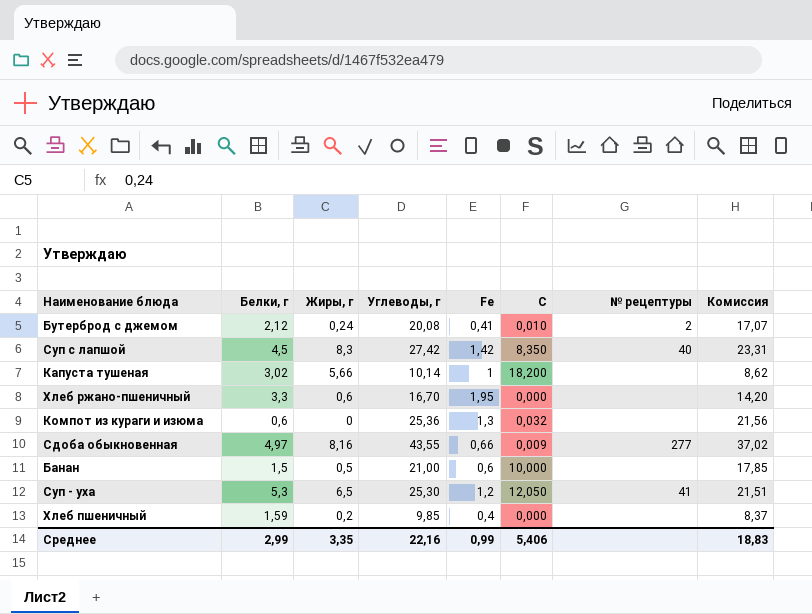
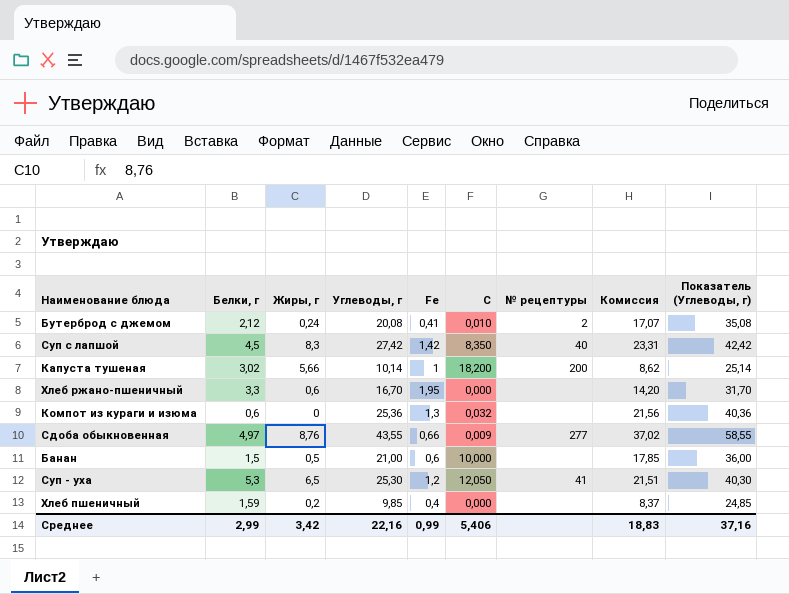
column Показатель (Углеводы, г) | formula: none -> [Углеводы, г] + 15
Капуста тушеная | № рецептуры: none -> 200
Сдоба обыкновенная | Жиры, г: 8,16 -> 8,76
Среднее | Жиры, г: 3,35 -> 3,42

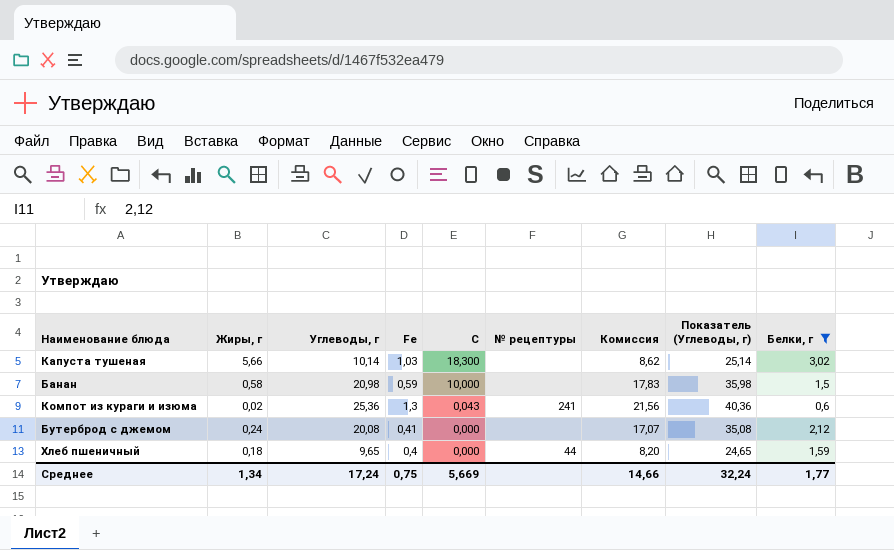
filter: none -> Белки, г <= 3,02
row order: none -> C descending
column Белки, г | position: 2 -> 9
Капуста тушеная | Fe: 1 -> 1,03
Капуста тушеная | C: 18,200 -> 18,300
Капуста тушеная | № рецептуры: 200 -> none
Банан | Жиры, г: 0,5 -> 0,58
Банан | Углеводы, г: 21,00 -> 20,98
Банан | Fe: 0,6 -> 0,59
Банан | Комиссия: 17,85 -> 17,83
Банан | Показатель (Углеводы, г): 36,00 -> 35,98
Компот из кураги и изюма | Жиры, г: 0 -> 0,02
Компот из кураги и изюма | C: 0,032 -> 0,043
Компот из кураги и изюма | № рецептуры: none -> 241
Бутерброд с джемом | C: 0,010 -> 0,000
Бутерброд с джемом | № рецептуры: 2 -> none
Хлеб пшеничный | Жиры, г: 0,2 -> 0,18
Хлеб пшеничный | Углеводы, г: 9,85 -> 9,65
Хлеб пшеничный | № рецептуры: none -> 44
Хлеб пшеничный | Комиссия: 8,37 -> 8,20
Хлеб пшеничный | Показатель (Углеводы, г): 24,85 -> 24,65
Среднее | Жиры, г: 3,42 -> 1,34
Среднее | Углеводы, г: 22,16 -> 17,24
Среднее | Fe: 0,99 -> 0,75
Среднее | C: 5,406 -> 5,669
Среднее | Комиссия: 18,83 -> 14,66
Среднее | Показатель (Углеводы, г): 37,16 -> 32,24
Среднее | Белки, г: 2,99 -> 1,77

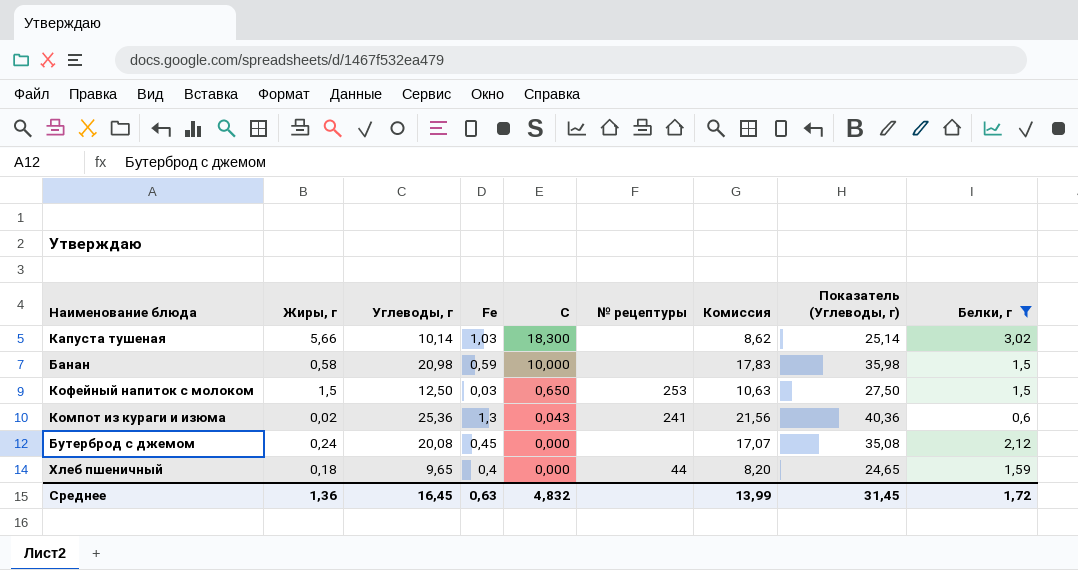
row Кофейный напиток с молоком: none -> 1,5 | 12,50 | 0,03 | 0,650 | 253 | 10,63 | 27,50 | 1,5
Бутерброд с джемом | Fe: 0,41 -> 0,45
Среднее | Жиры, г: 1,34 -> 1,36
Среднее | Углеводы, г: 17,24 -> 16,45
Среднее | Fe: 0,75 -> 0,63
Среднее | C: 5,669 -> 4,832
Среднее | Комиссия: 14,66 -> 13,99
Среднее | Показатель (Углеводы, г): 32,24 -> 31,45
Среднее | Белки, г: 1,77 -> 1,72

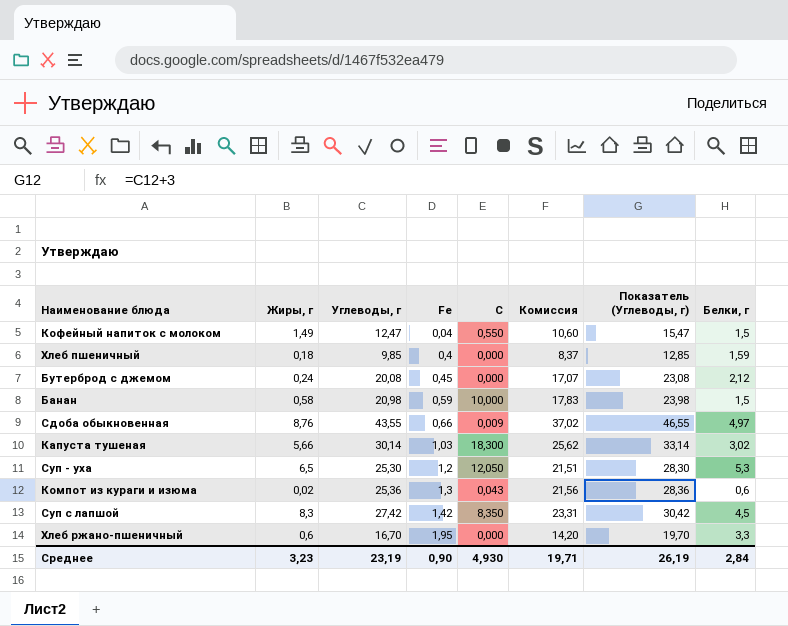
filter: Белки, г <= 3,02 -> none
row order: C descending -> Fe ascending
column № рецептуры | position: 6 -> none
column Показатель (Углеводы, г) | formula: [Углеводы, г] + 15 -> [Углеводы, г] + 3
Кофейный напиток с молоком | Жиры, г: 1,5 -> 1,49
Кофейный напиток с молоком | Углеводы, г: 12,50 -> 12,47
Кофейный напиток с молоком | Fe: 0,03 -> 0,04
Кофейный напиток с молоком | C: 0,650 -> 0,550
Кофейный напиток с молоком | Комиссия: 10,63 -> 10,60
Хлеб пшеничный | Углеводы, г: 9,65 -> 9,85
Хлеб пшеничный | Комиссия: 8,20 -> 8,37
Капуста тушеная | Углеводы, г: 10,14 -> 30,14
Капуста тушеная | Комиссия: 8,62 -> 25,62
Среднее | Жиры, г: 1,36 -> 3,23
Среднее | Углеводы, г: 16,45 -> 23,19
Среднее | Fe: 0,63 -> 0,90
Среднее | C: 4,832 -> 4,930
Среднее | Комиссия: 13,99 -> 19,71
Среднее | Показатель (Углеводы, г): 31,45 -> 26,19
Среднее | Белки, г: 1,72 -> 2,84

